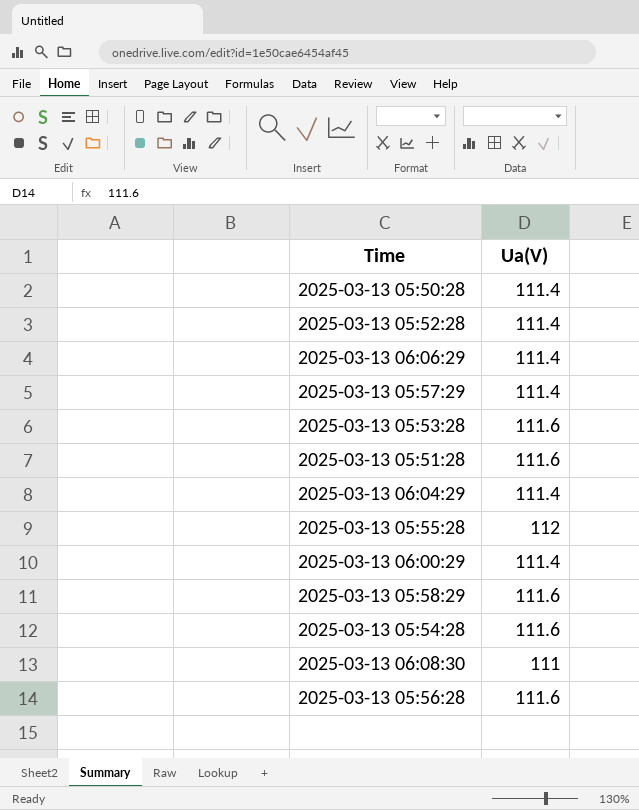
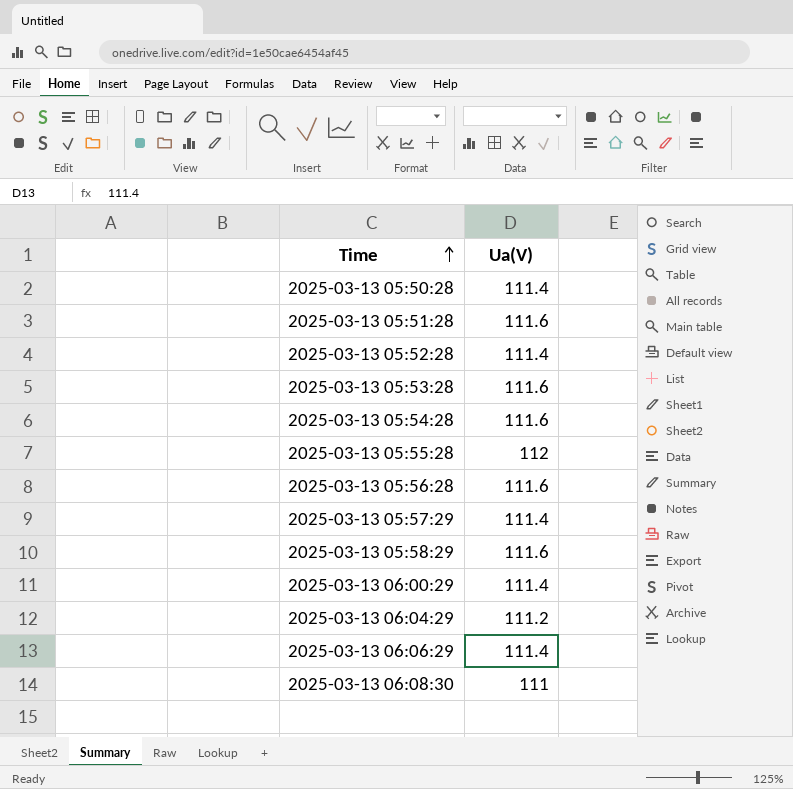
row order: none -> Time ascending
2025-03-13 06:04:29 | Ua(V): 111.4 -> 111.2

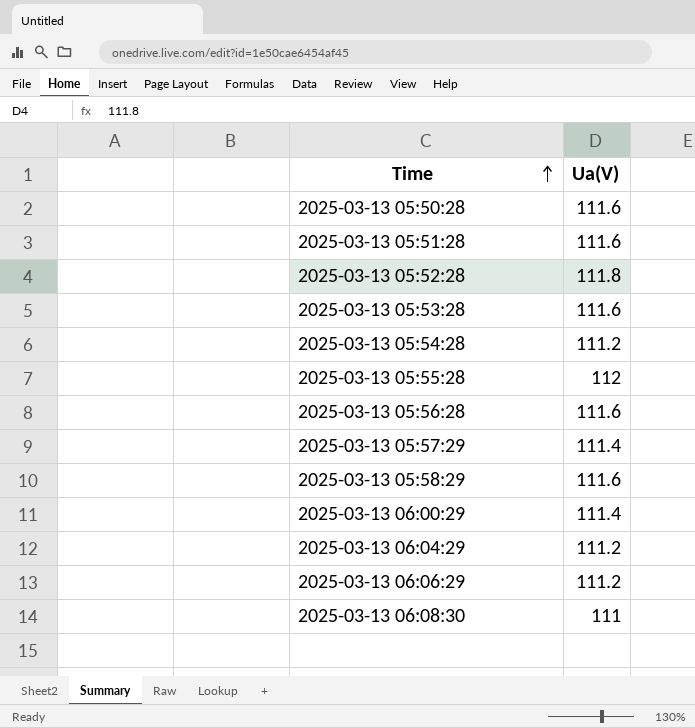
2025-03-13 05:50:28 | Ua(V): 111.4 -> 111.6
2025-03-13 05:52:28 | Ua(V): 111.4 -> 111.8
2025-03-13 05:54:28 | Ua(V): 111.6 -> 111.2
2025-03-13 06:06:29 | Ua(V): 111.4 -> 111.2

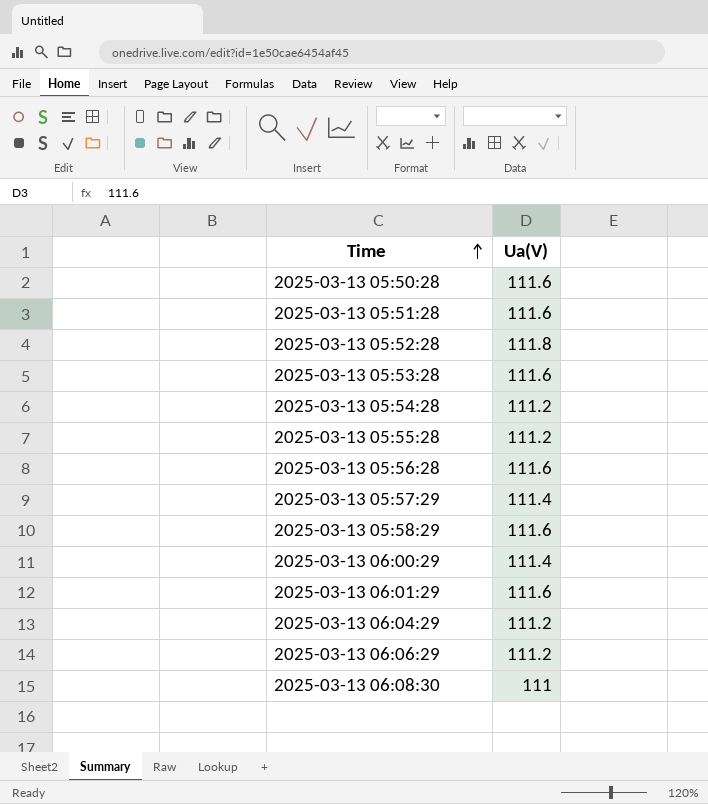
2025-03-13 05:55:28 | Ua(V): 112 -> 111.2
row 2025-03-13 06:01:29: none -> 111.6

